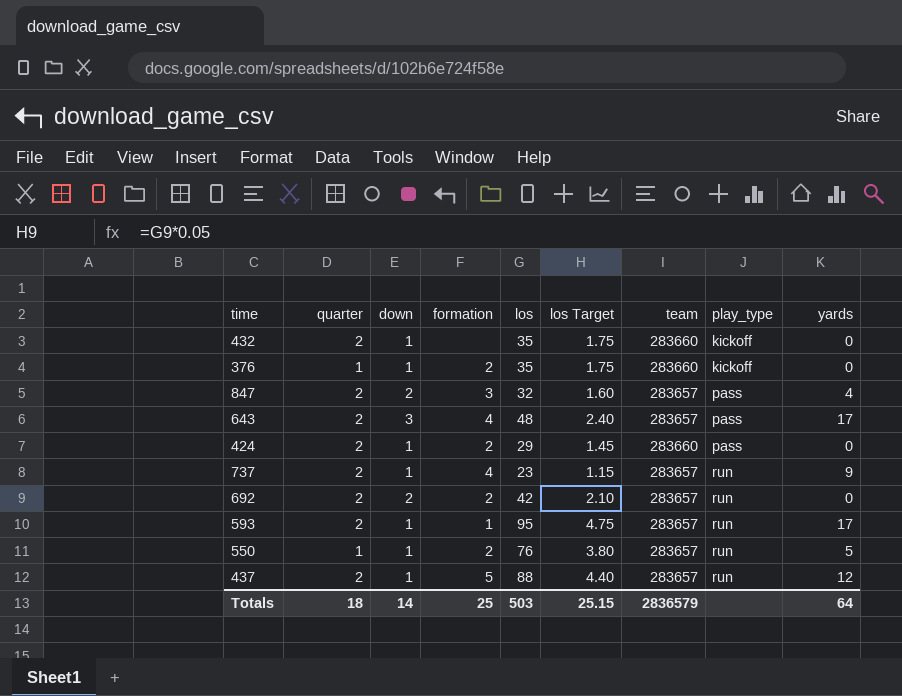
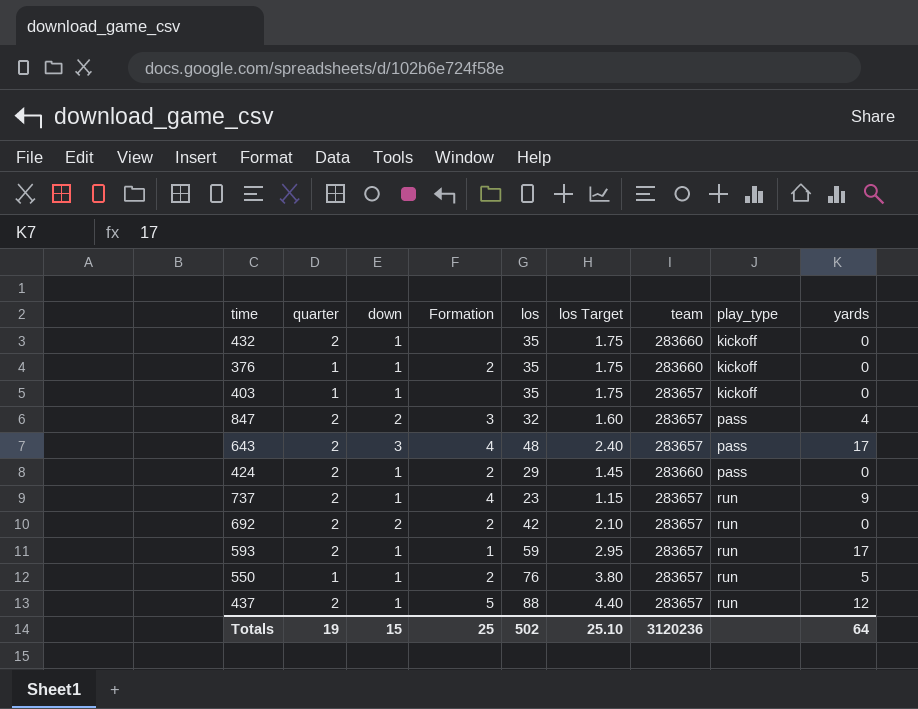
column name: formation -> Formation
row 403: none -> 1 | 1 | none | 35 | 1.75 | 283657 | kickoff | 0
593 | los: 95 -> 59
593 | los Target: 4.75 -> 2.95
Totals | quarter: 18 -> 19
Totals | down: 14 -> 15
Totals | los: 503 -> 502
Totals | los Target: 25.15 -> 25.10
Totals | team: 2836579 -> 3120236

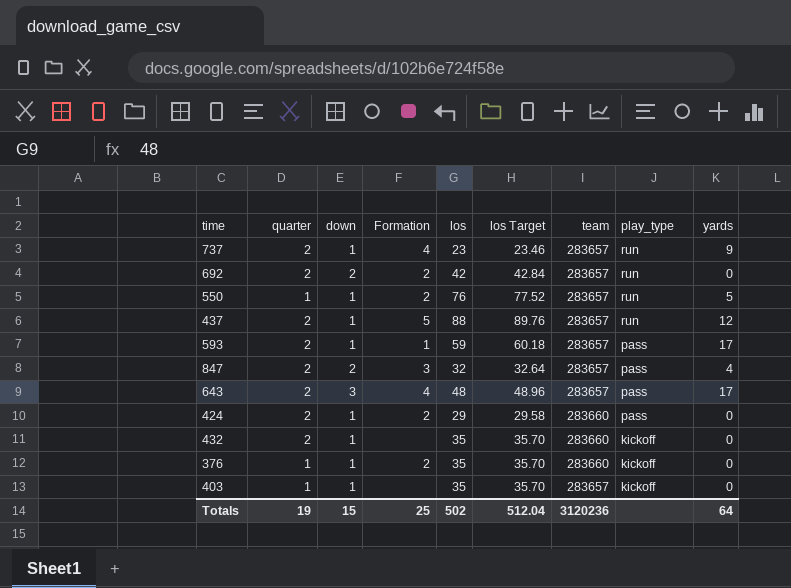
row order: play_type ascending -> play_type descending
column los Target | formula: [los] * 0.05 -> [los] * 1.02
593 | play_type: run -> pass
Totals | los Target: 25.10 -> 512.04

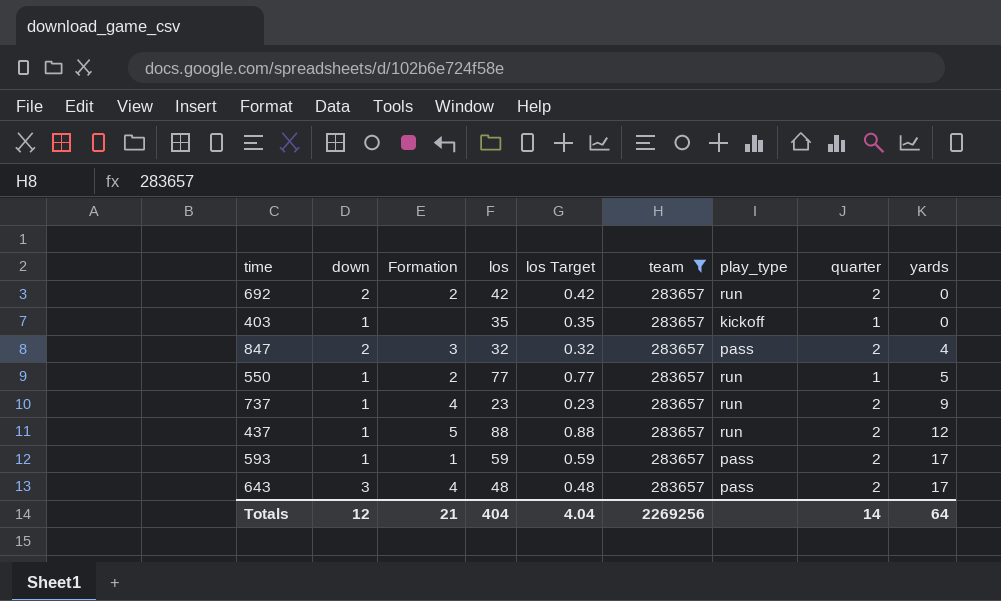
filter: none -> team = 283657
row order: play_type descending -> yards ascending
column los Target | formula: [los] * 1.02 -> [los] * 0.01
column quarter | position: 2 -> 8
550 | los: 76 -> 77
Totals | down: 15 -> 12
Totals | Formation: 25 -> 21
Totals | los: 502 -> 404
Totals | los Target: 512.04 -> 4.04
Totals | team: 3120236 -> 2269256
Totals | quarter: 19 -> 14

